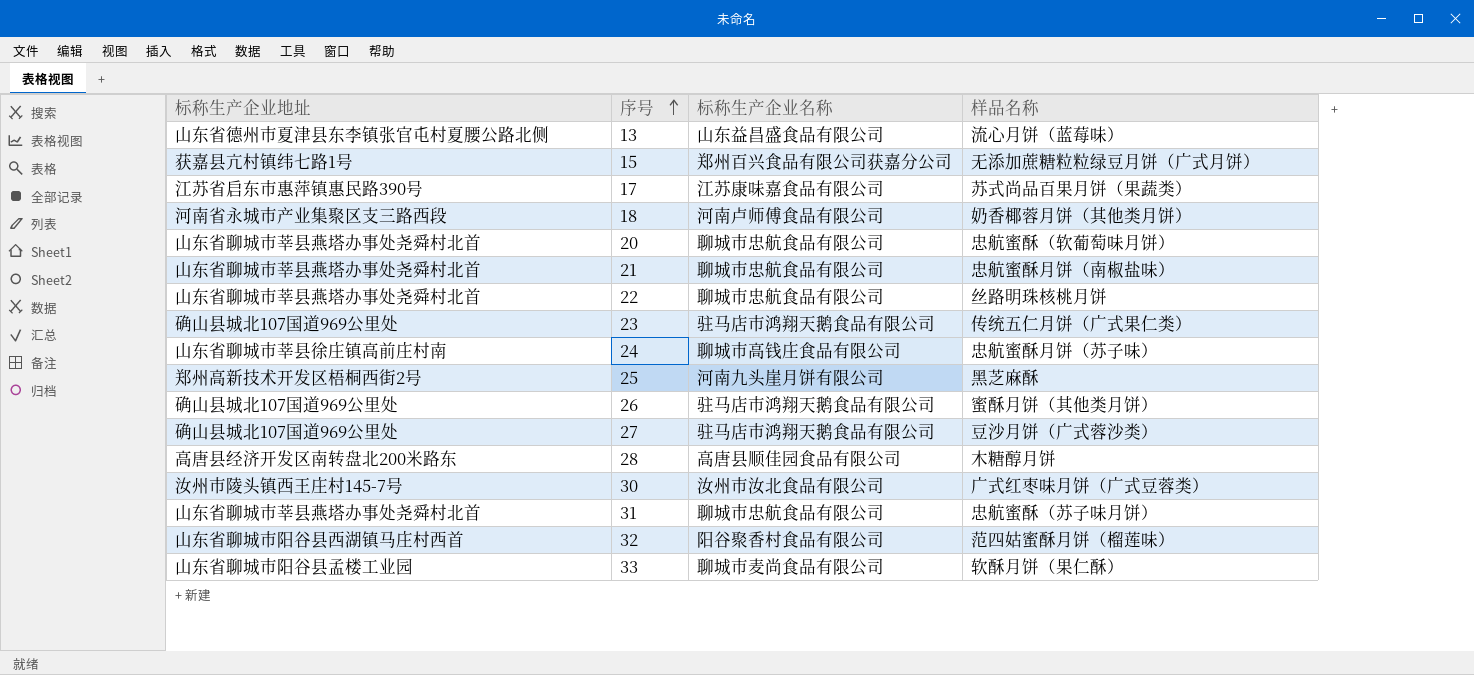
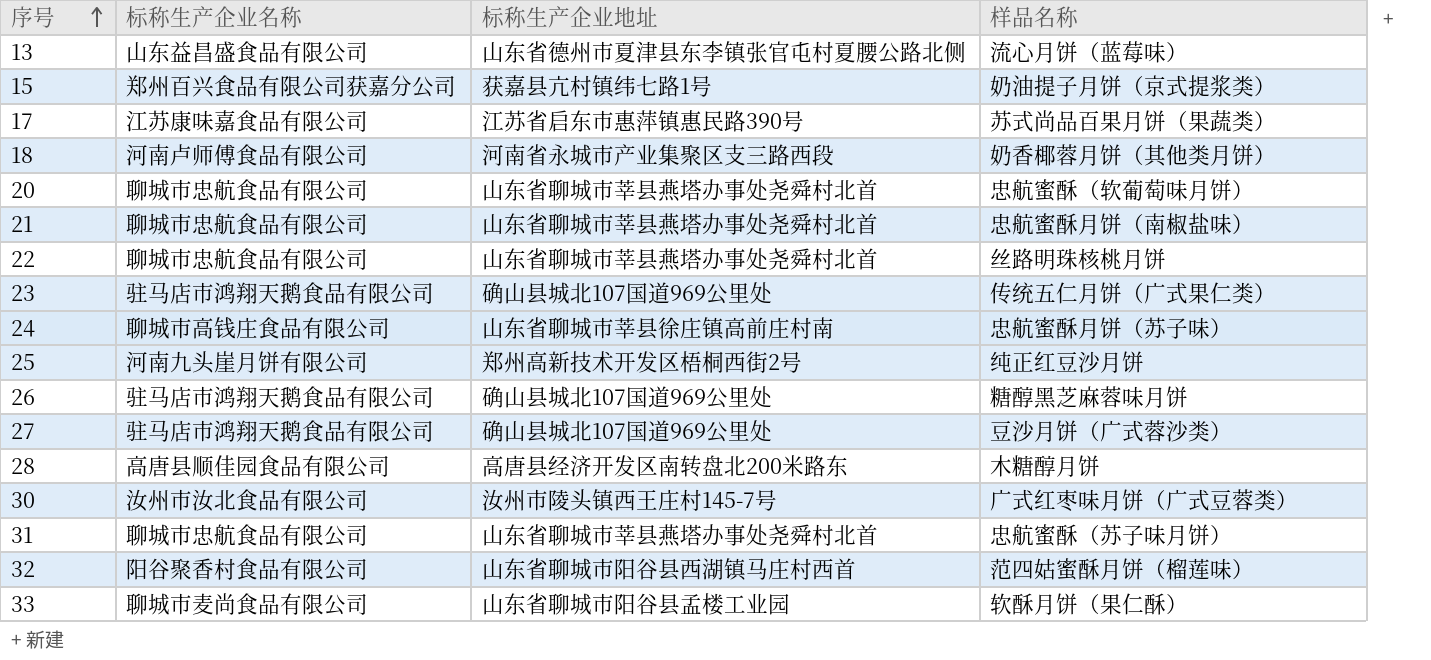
column 标称生产企业地址 | position: 1 -> 3
15 | 样品名称: 无添加蔗糖粒粒绿豆月饼（广式月饼） -> 奶油提子月饼（京式提浆类）
25 | 样品名称: 黑芝麻酥 -> 纯正红豆沙月饼
26 | 样品名称: 蜜酥月饼（其他类月饼） -> 糖醇黑芝麻蓉味月饼

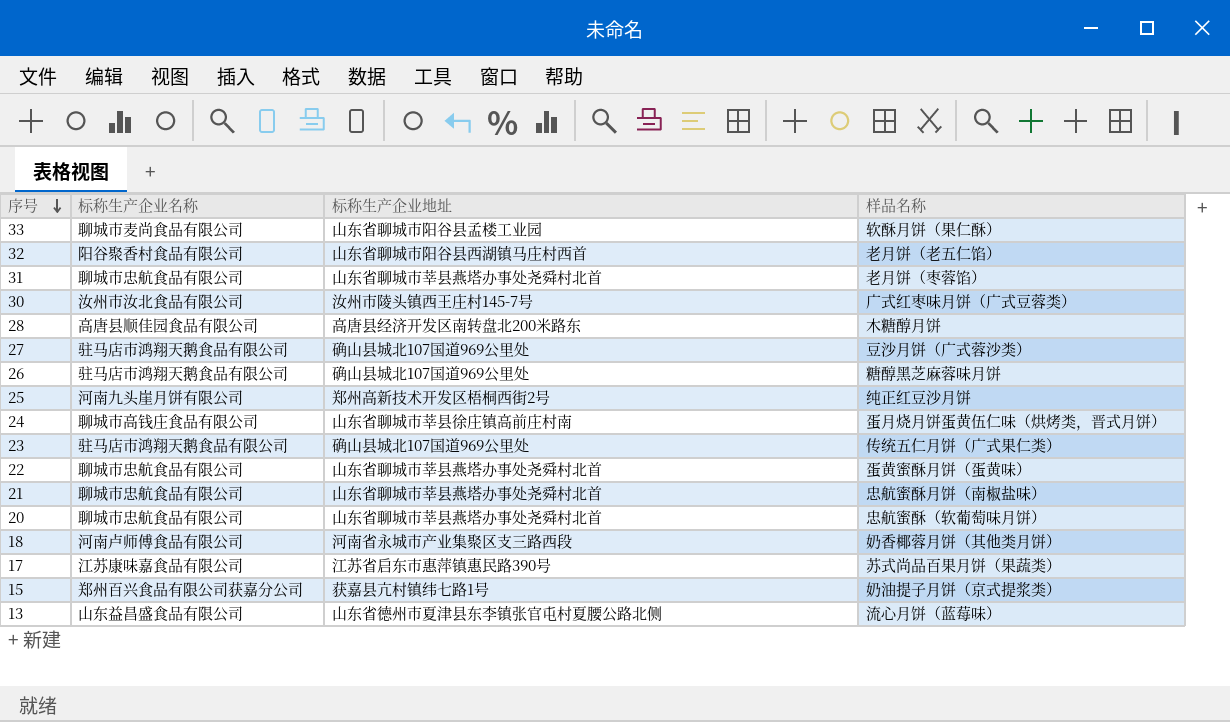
row order: 序号 ascending -> 序号 descending
32 | 样品名称: 范四姑蜜酥月饼（榴莲味） -> 老月饼（老五仁馅）
31 | 样品名称: 忠航蜜酥（苏子味月饼） -> 老月饼（枣蓉馅）
24 | 样品名称: 忠航蜜酥月饼（苏子味） -> 蛋月烧月饼蛋黄伍仁味（烘烤类，晋式月饼）
22 | 样品名称: 丝路明珠核桃月饼 -> 蛋黄蜜酥月饼（蛋黄味）

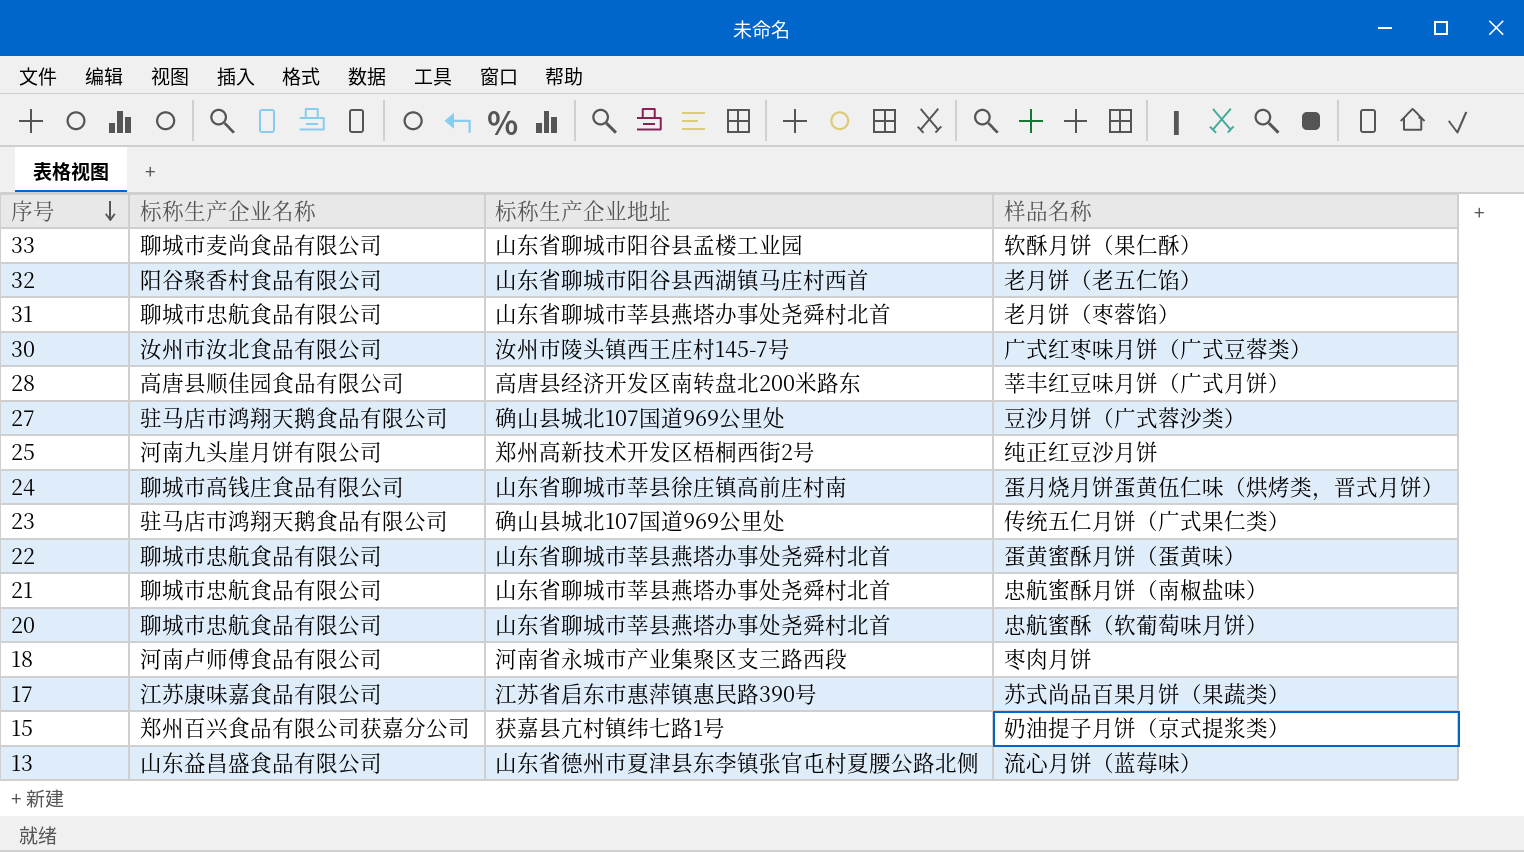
row 26: 驻马店市鸿翔天鹅食品有限公司 | 确山县城北107国道969公里处 | 糖醇黑芝麻蓉味月饼 -> none
28 | 样品名称: 木糖醇月饼 -> 莘丰红豆味月饼（广式月饼）
18 | 样品名称: 奶香椰蓉月饼（其他类月饼） -> 枣肉月饼

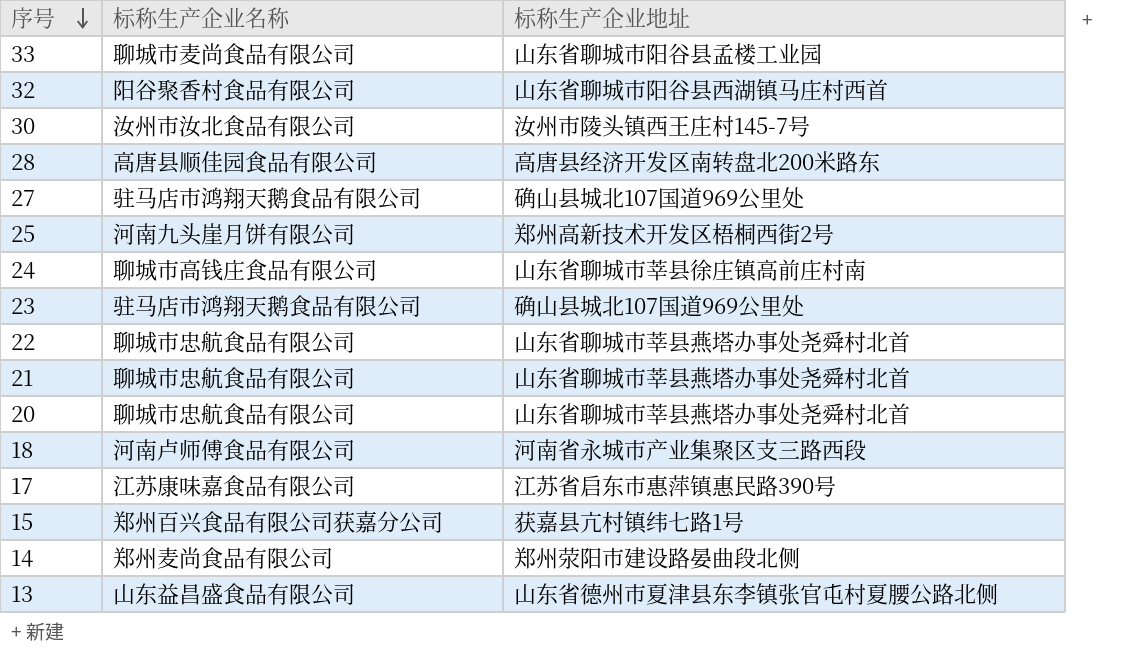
column 样品名称 | position: 4 -> none
row 31: 聊城市忠航食品有限公司 | 山东省聊城市莘县燕塔办事处尧舜村北首 | 老月饼（枣蓉馅） -> none
row 14: none -> 郑州麦尚食品有限公司 | 郑州荥阳市建设路晏曲段北侧

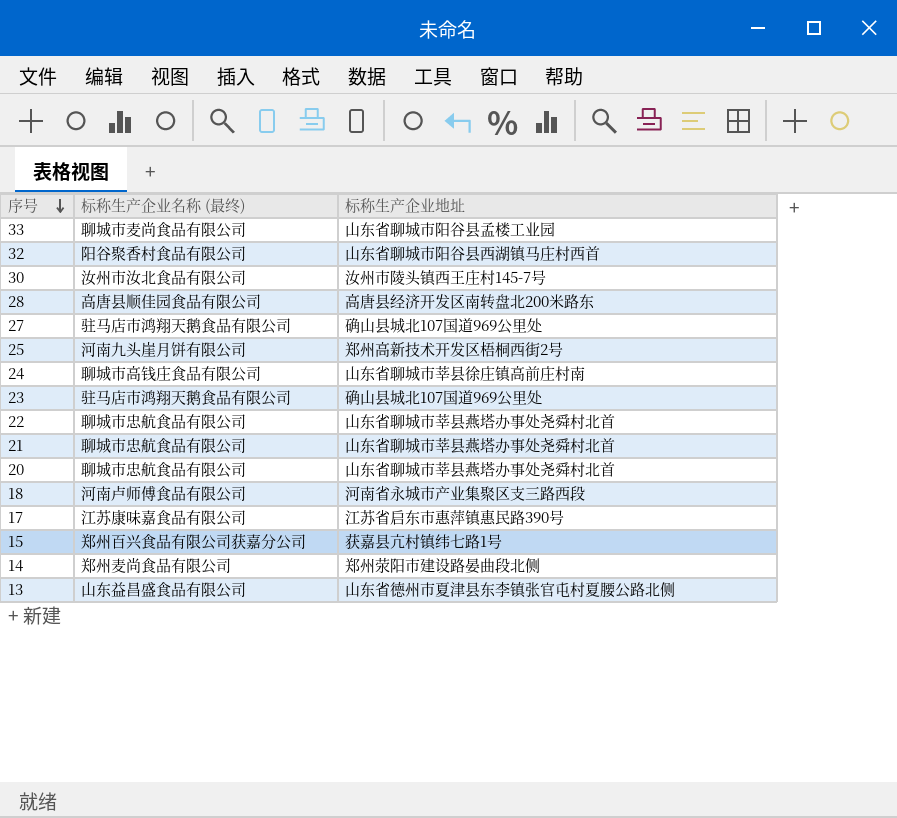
column name: 标称生产企业名称 -> 标称生产企业名称 (最终)

